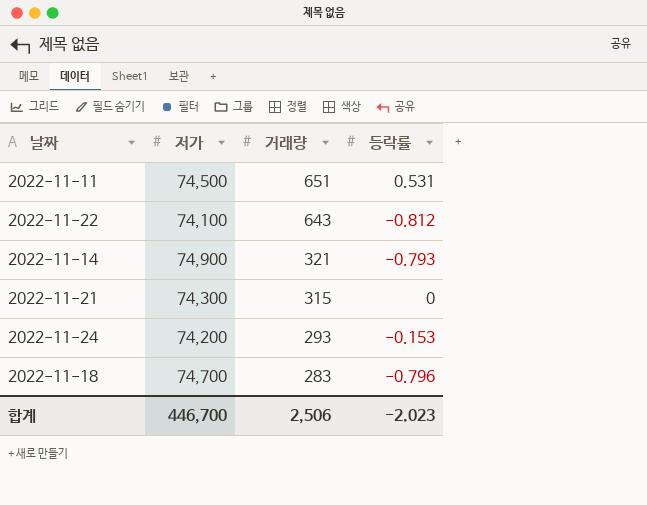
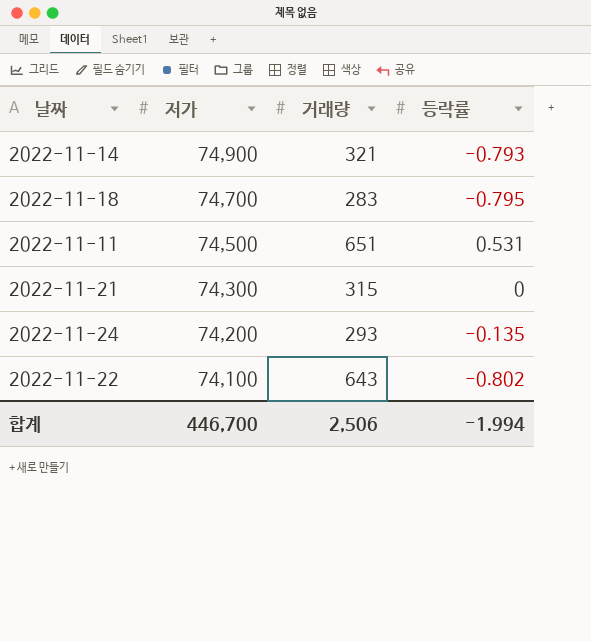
row order: 거래량 descending -> 저가 descending
2022-11-18 | 등락률: -0.796 -> -0.795
2022-11-24 | 등락률: -0.153 -> -0.135
2022-11-22 | 등락률: -0.812 -> -0.802
합계 | 등락률: -2.023 -> -1.994

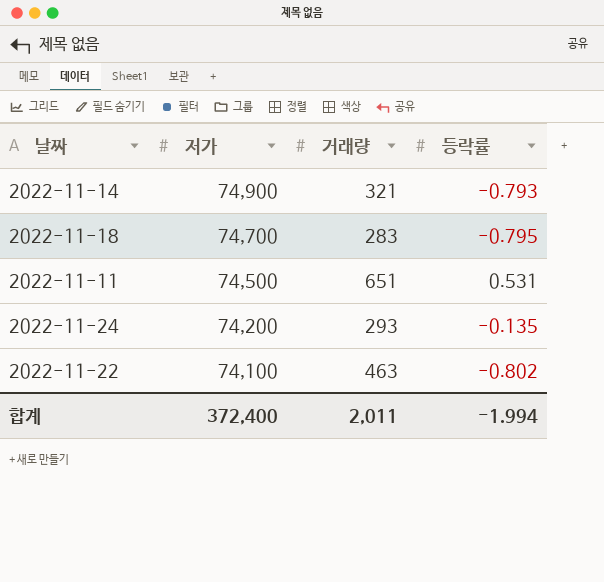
row 2022-11-21: 74,300 | 315 | 0 -> none
2022-11-22 | 거래량: 643 -> 463
합계 | 저가: 446,700 -> 372,400
합계 | 거래량: 2,506 -> 2,011

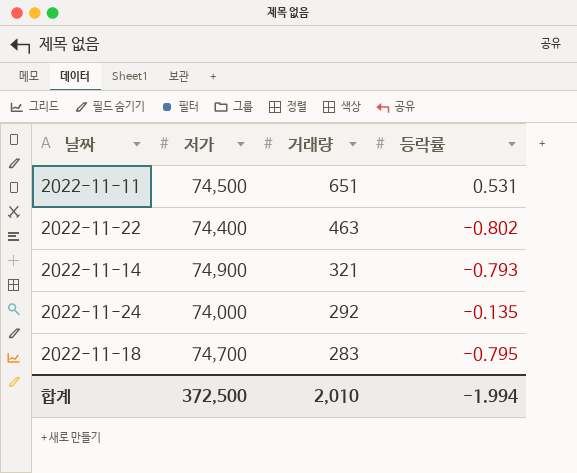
row order: 저가 descending -> 거래량 descending
2022-11-22 | 저가: 74,100 -> 74,400
2022-11-24 | 저가: 74,200 -> 74,000
2022-11-24 | 거래량: 293 -> 292
합계 | 저가: 372,400 -> 372,500
합계 | 거래량: 2,011 -> 2,010

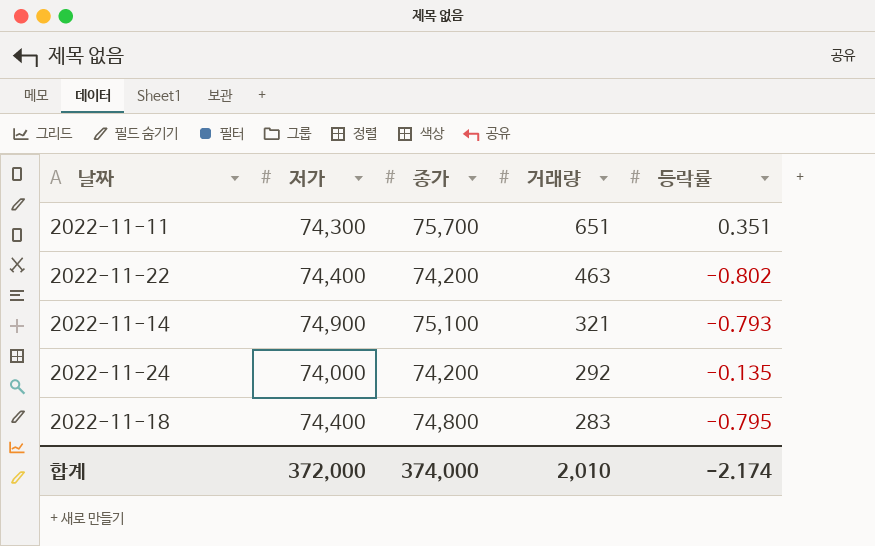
column 종가 | position: none -> 3
2022-11-11 | 저가: 74,500 -> 74,300
2022-11-11 | 등락률: 0.531 -> 0.351
2022-11-18 | 저가: 74,700 -> 74,400
합계 | 저가: 372,500 -> 372,000
합계 | 등락률: -1.994 -> -2.174

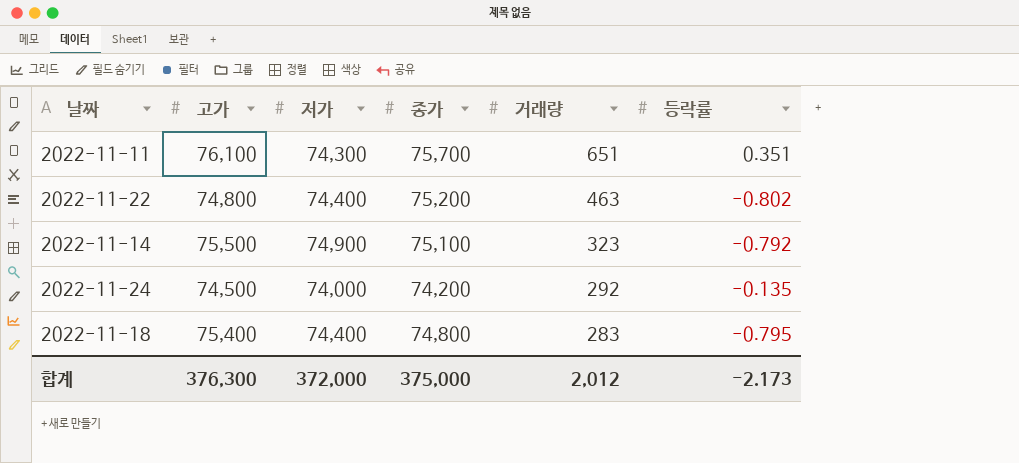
column 고가 | position: none -> 2
2022-11-22 | 종가: 74,200 -> 75,200
2022-11-14 | 거래량: 321 -> 323
2022-11-14 | 등락률: -0.793 -> -0.792
합계 | 종가: 374,000 -> 375,000
합계 | 거래량: 2,010 -> 2,012
합계 | 등락률: -2.174 -> -2.173

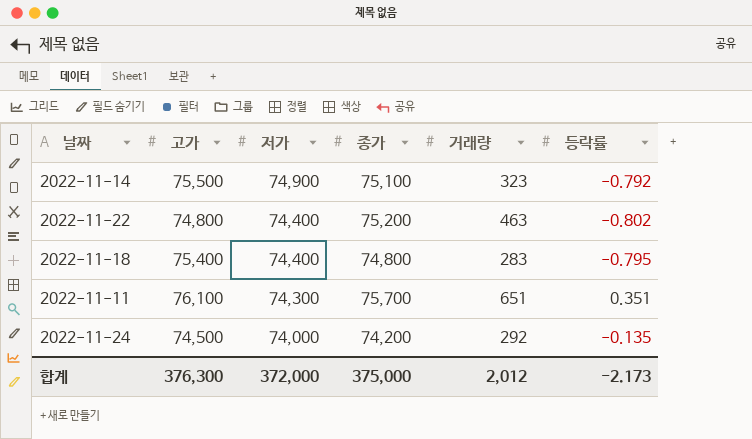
row order: 거래량 descending -> 저가 descending

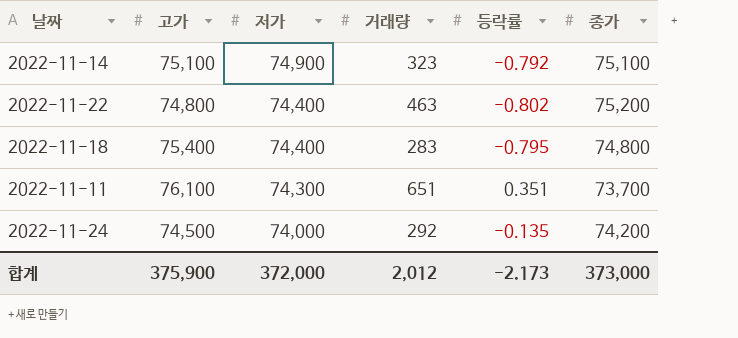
column 종가 | position: 4 -> 6
2022-11-14 | 고가: 75,500 -> 75,100
2022-11-11 | 종가: 75,700 -> 73,700
합계 | 고가: 376,300 -> 375,900
합계 | 종가: 375,000 -> 373,000

